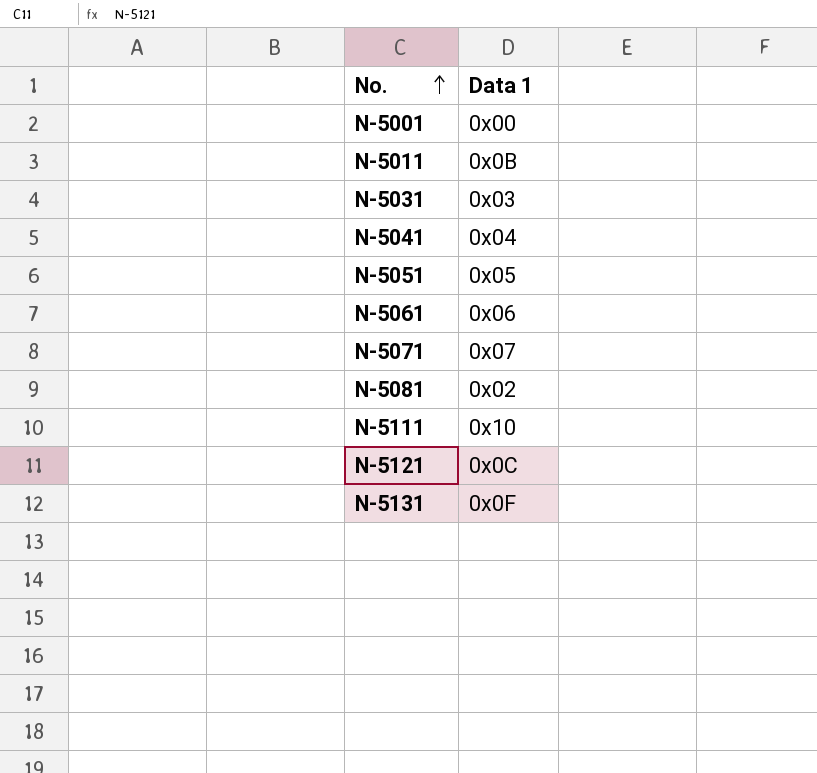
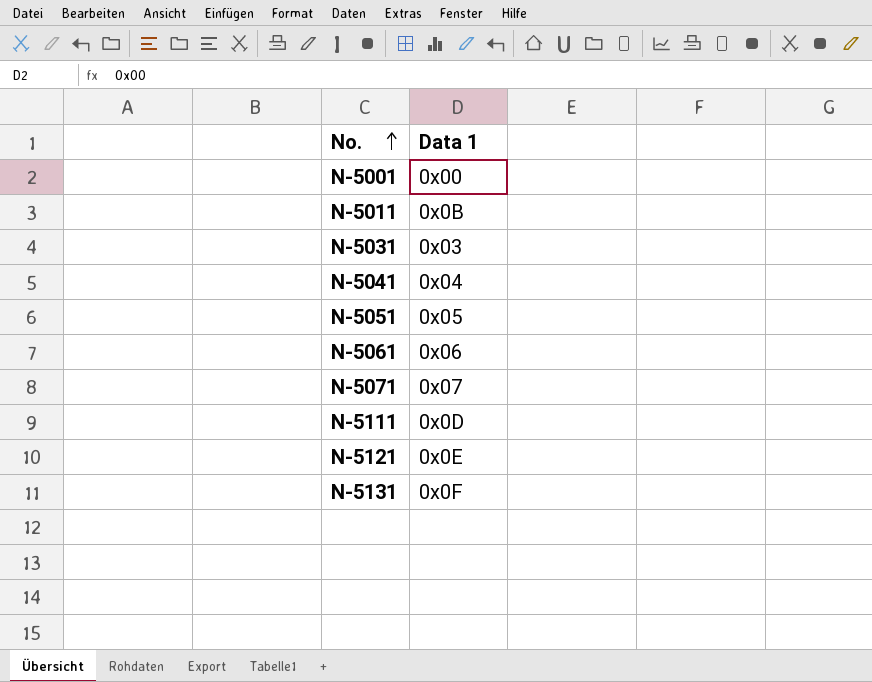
row N-5081: 0x02 -> none
N-5111 | Data 1: 0x10 -> 0x0D
N-5121 | Data 1: 0x0C -> 0x0E

